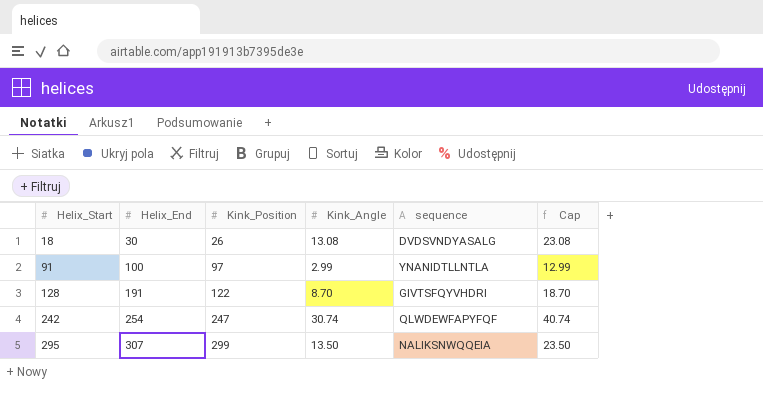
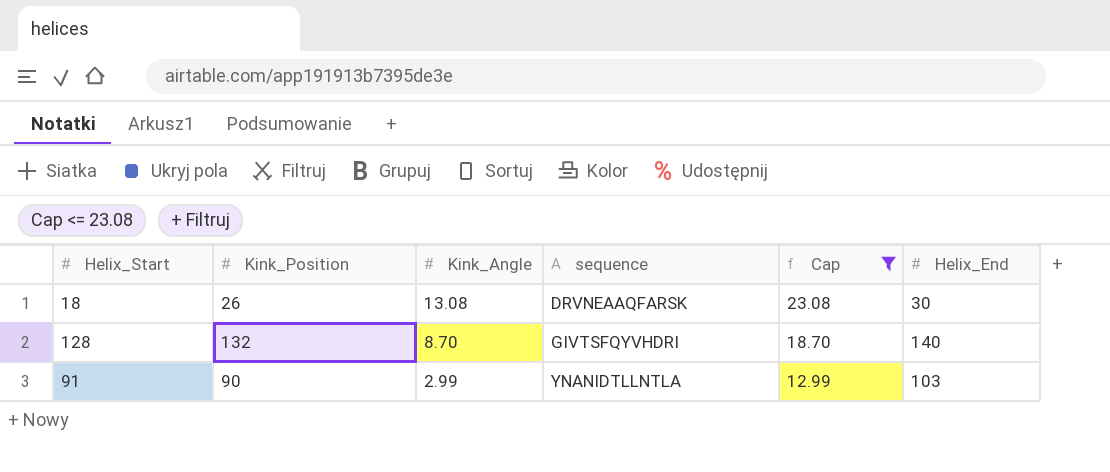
filter: none -> Cap <= 23.08
row order: Helix_Start ascending -> Kink_Angle descending
column Helix_End | position: 2 -> 6
18 | sequence: DVDSVNDYASALG -> DRVNEAAQFARSK
128 | Kink_Position: 122 -> 132
128 | Helix_End: 191 -> 140
91 | Kink_Position: 97 -> 90
91 | Helix_End: 100 -> 103

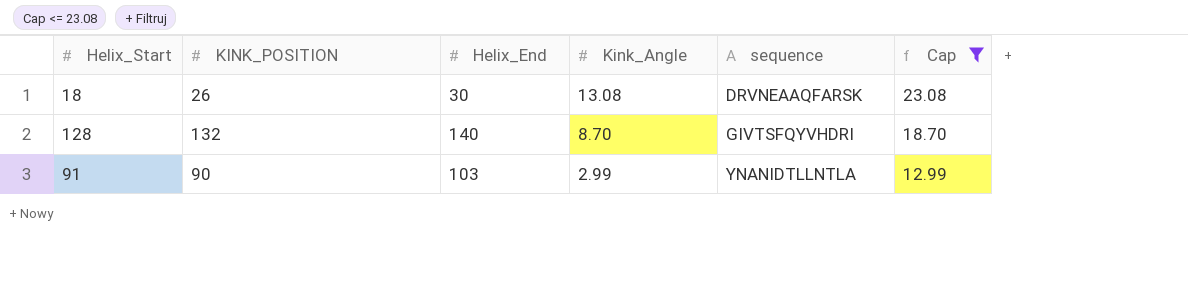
column name: Kink_Position -> KINK_POSITION
column Helix_End | position: 6 -> 3

